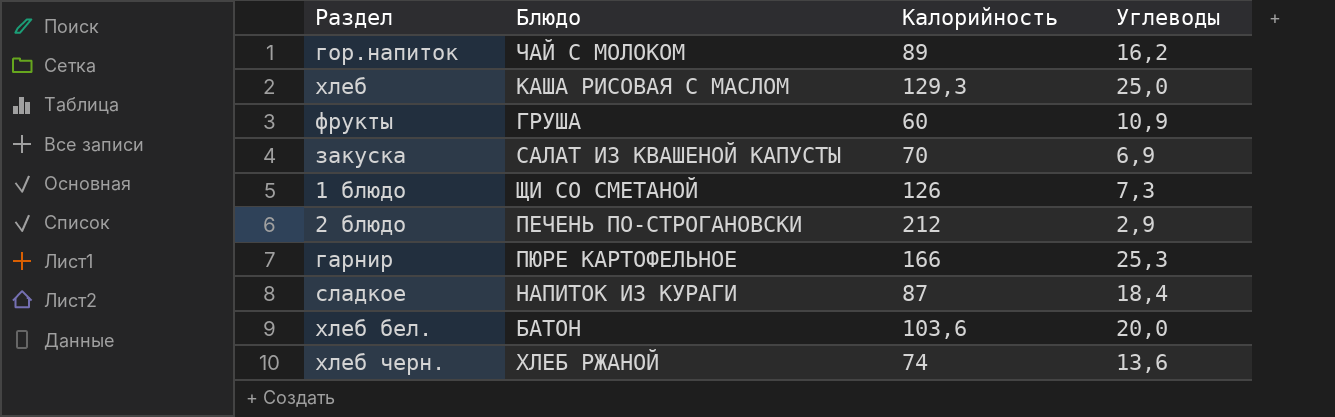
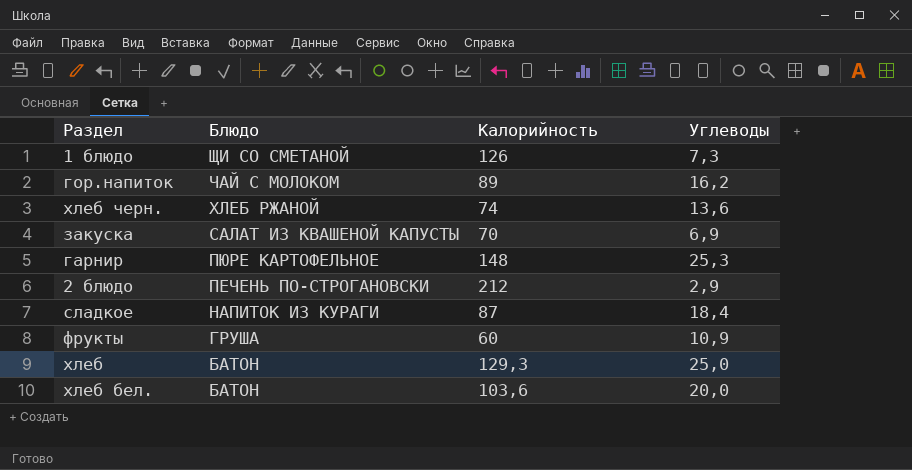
row order: none -> Блюдо descending
гарнир | Калорийность: 166 -> 148
хлеб | Блюдо: КАША РИСОВАЯ С МАСЛОМ -> БАТОН

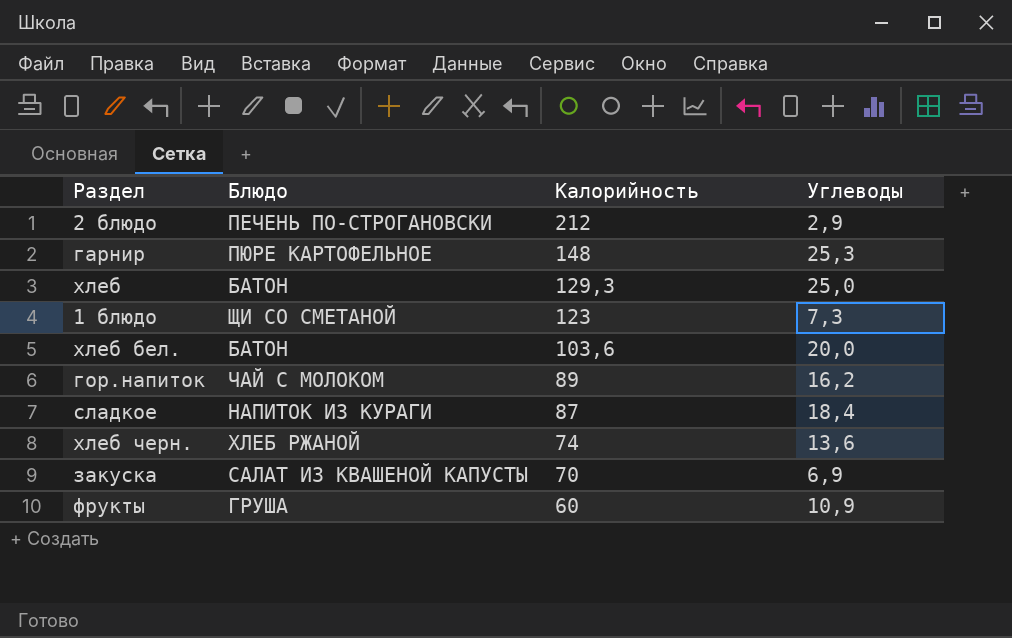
row order: Блюдо descending -> Калорийность descending
1 блюдо | Калорийность: 126 -> 123

